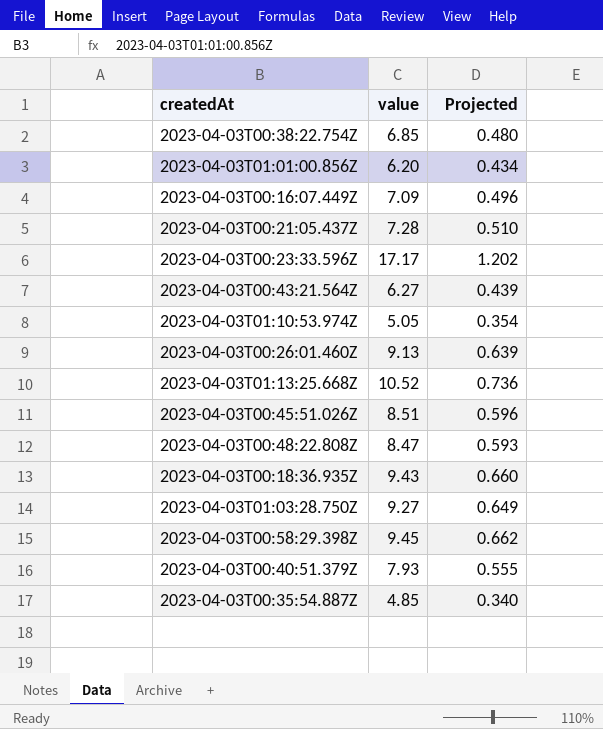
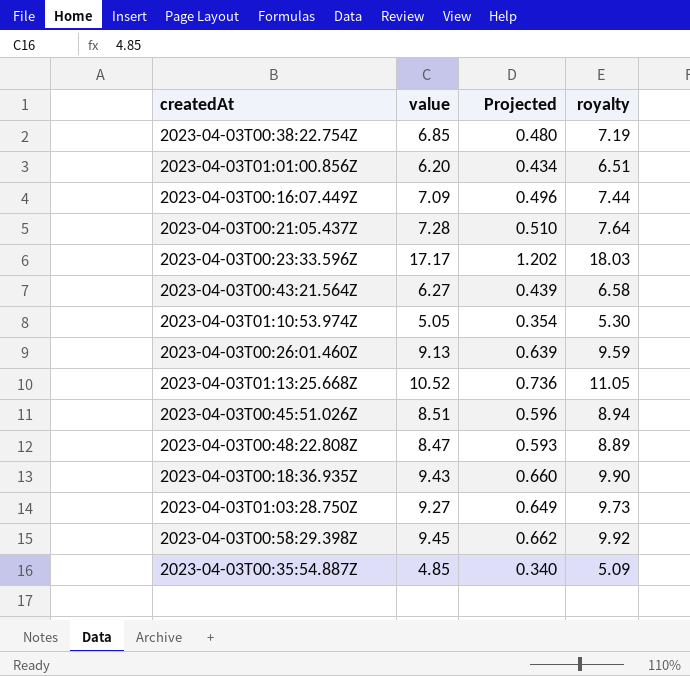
column royalty | formula: none -> [value] * 1.05
row 2023-04-03T00:40:51.379Z: 7.93 | 0.555 -> none

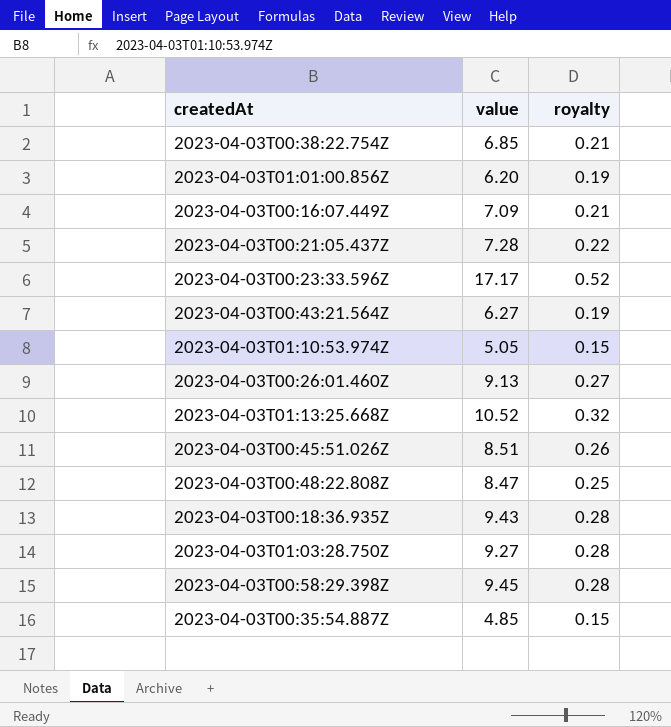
column Projected | formula: [value] * 0.07 -> none
column royalty | formula: [value] * 1.05 -> [value] * 0.03

